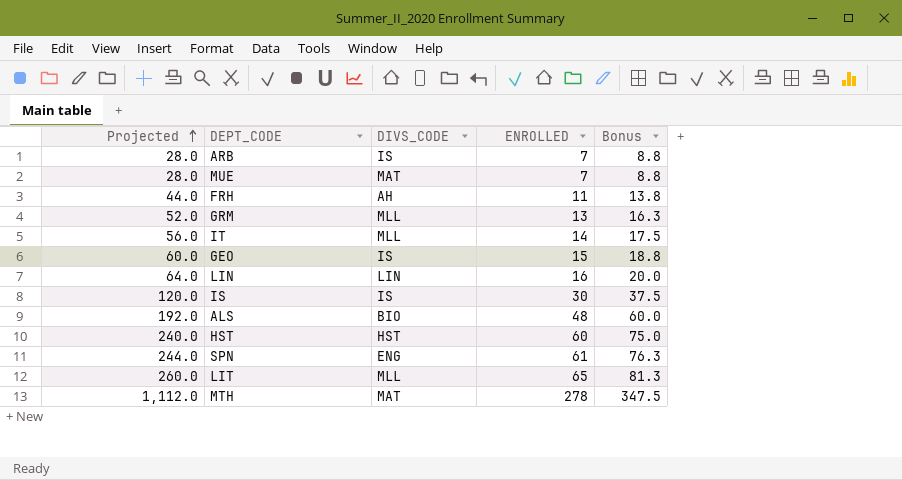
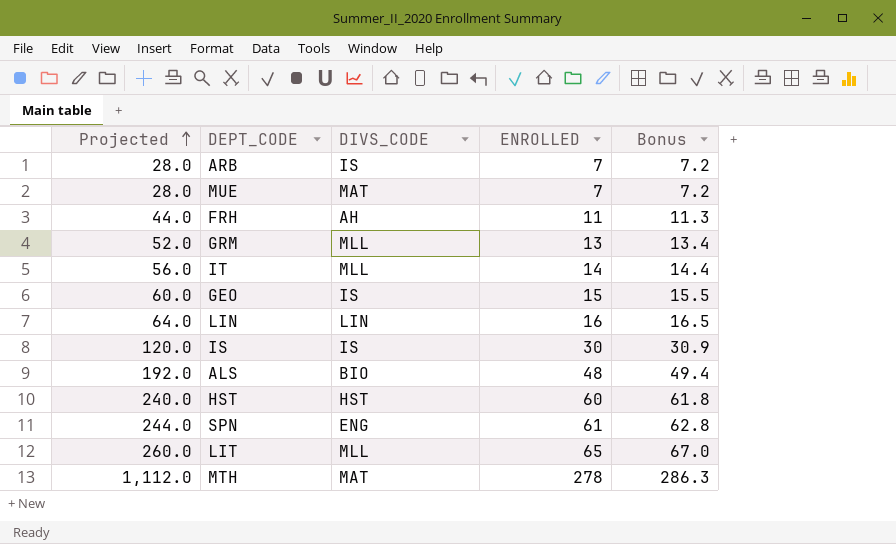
column Bonus | formula: [ENROLLED] * 1.25 -> [ENROLLED] * 1.03

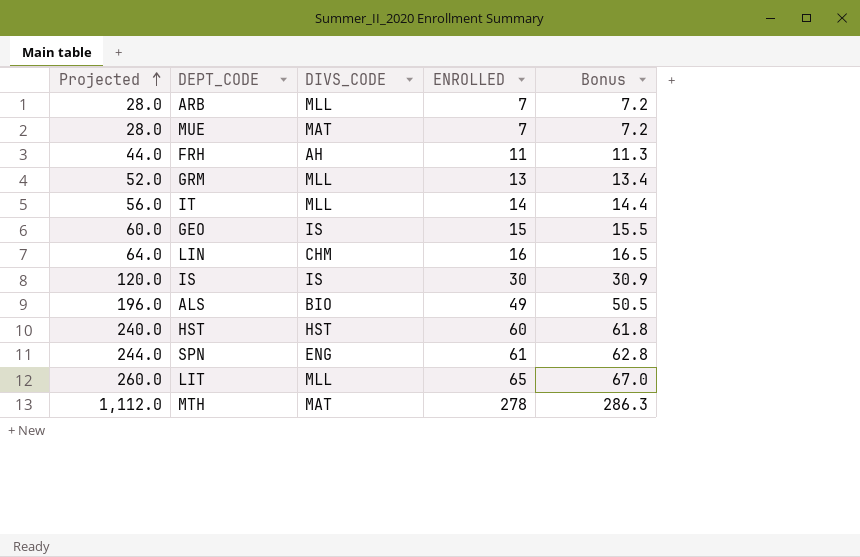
ARB | DIVS_CODE: IS -> MLL
LIN | DIVS_CODE: LIN -> CHM
ALS | Projected: 192.0 -> 196.0
ALS | ENROLLED: 48 -> 49
ALS | Bonus: 49.4 -> 50.5

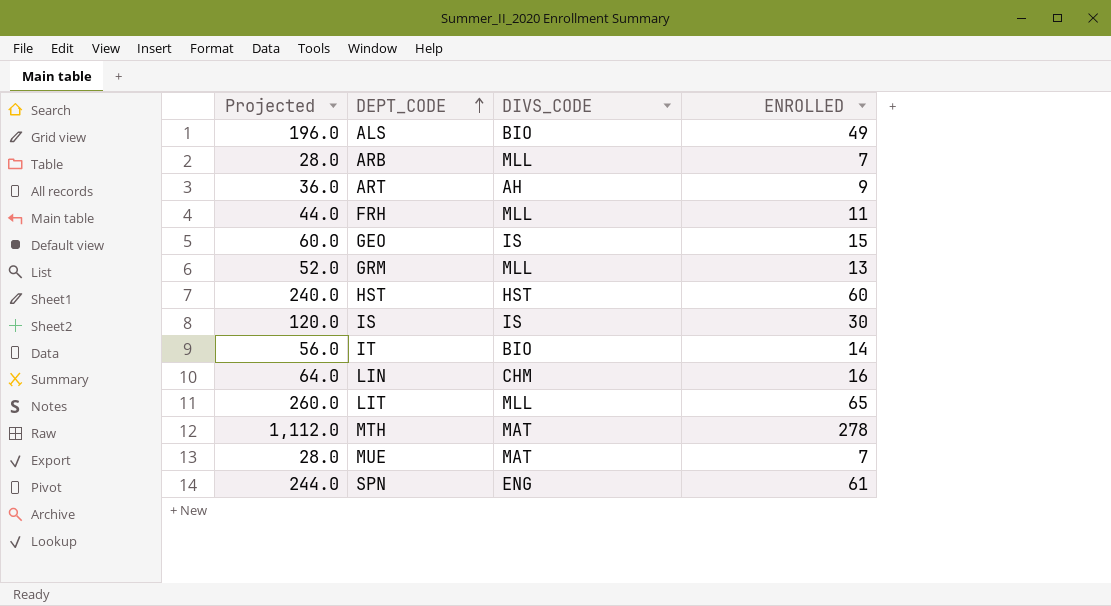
row order: Projected ascending -> DEPT_CODE ascending
column Bonus | formula: [ENROLLED] * 1.03 -> none
row ART: none -> 36.0 | AH | 9
FRH | DIVS_CODE: AH -> MLL
IT | DIVS_CODE: MLL -> BIO

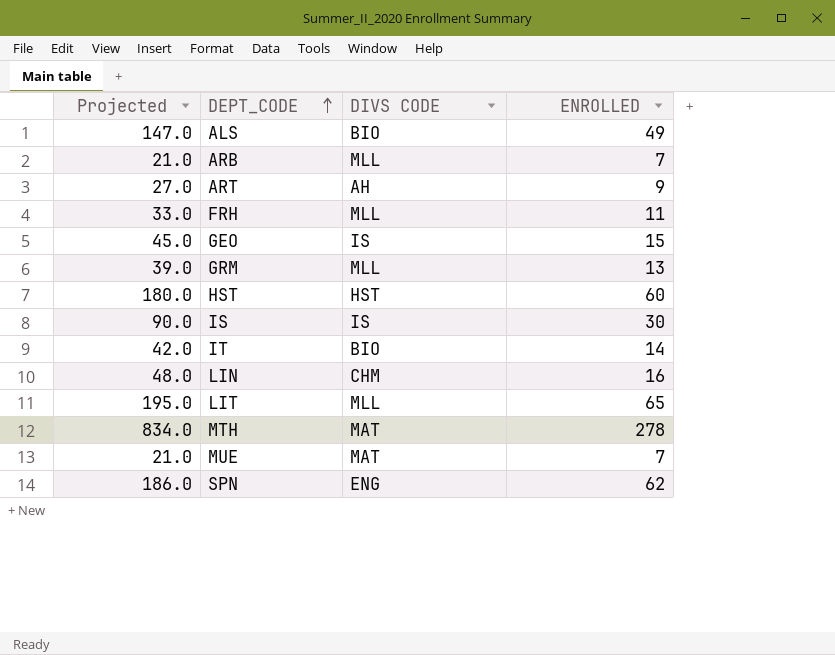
column Projected | formula: [ENROLLED] * 4 -> [ENROLLED] * 3
column name: DIVS_CODE -> DIVS CODE
SPN | ENROLLED: 61 -> 62

